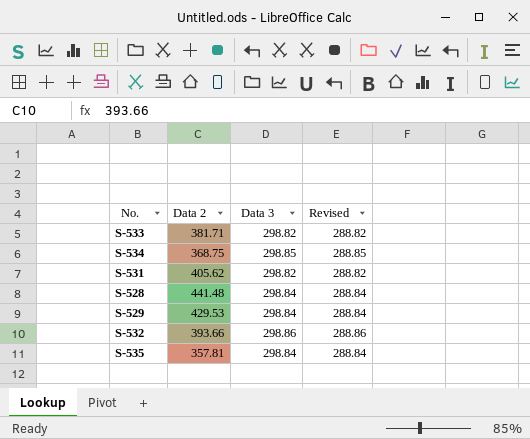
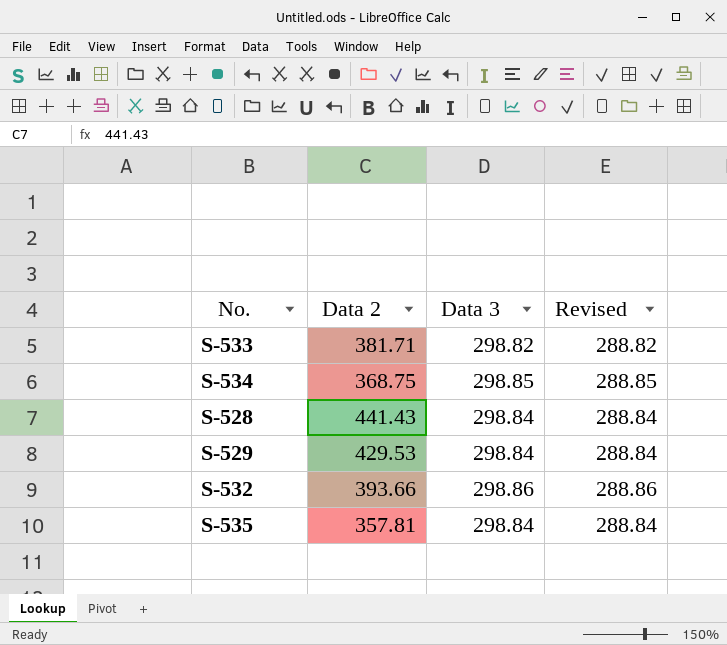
row S-531: 405.62 | 298.82 | 288.82 -> none
S-528 | Data 2: 441.48 -> 441.43

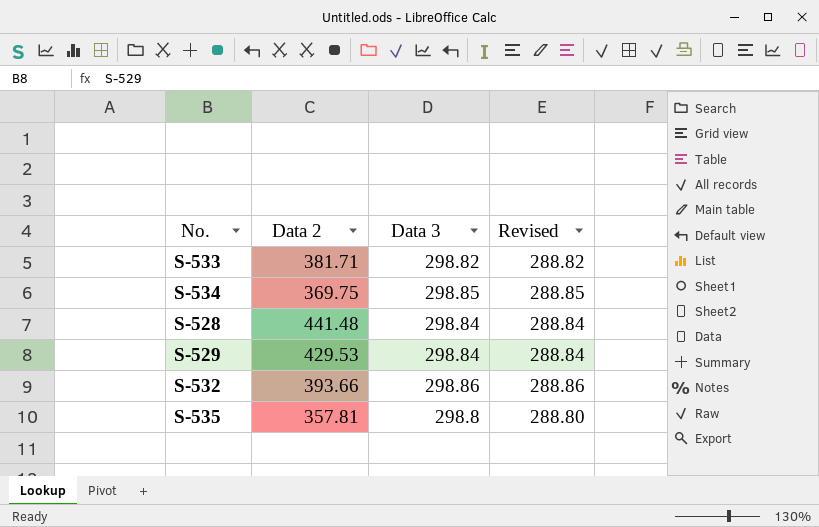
S-534 | Data 2: 368.75 -> 369.75
S-528 | Data 2: 441.43 -> 441.48
S-535 | Data 3: 298.84 -> 298.8
S-535 | Revised: 288.84 -> 288.80

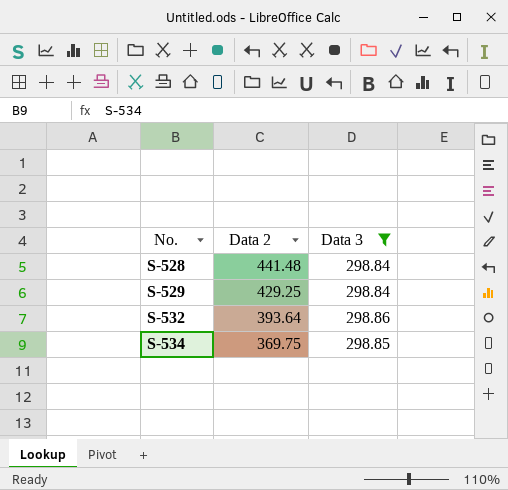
filter: none -> Data 3 >= 298.84
row order: none -> No. ascending
column Revised | formula: [Data 3] - 10 -> none
S-529 | Data 2: 429.53 -> 429.25
S-532 | Data 2: 393.66 -> 393.64

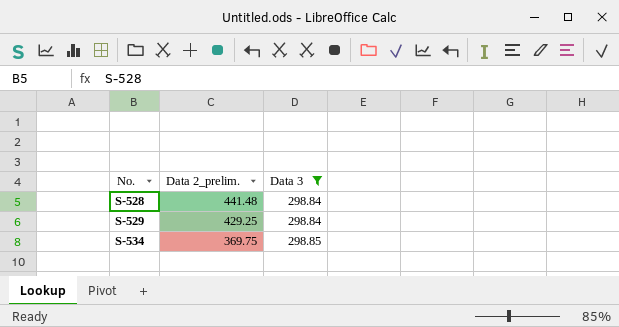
column name: Data 2 -> Data 2_prelim.
row S-532: 393.64 | 298.86 -> none

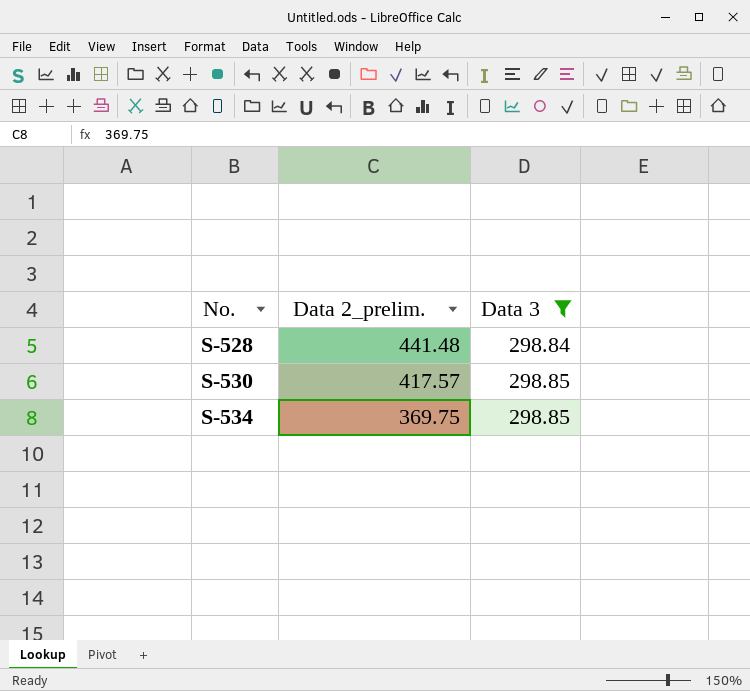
row S-529: 429.25 | 298.84 -> none
row S-530: none -> 417.57 | 298.85

